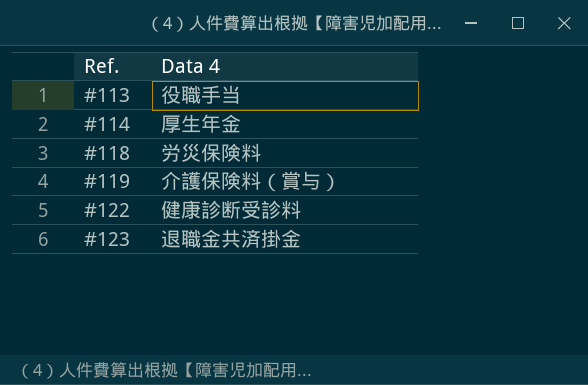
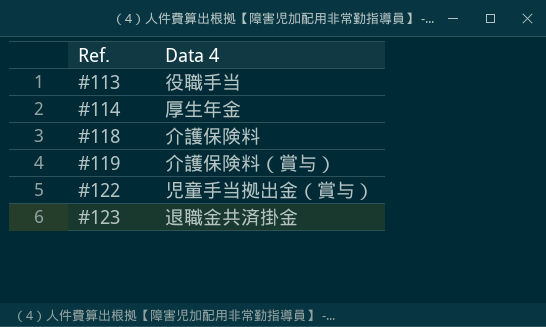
#118 | Data 4: 労災保険料 -> 介護保険料
#122 | Data 4: 健康診断受診料 -> 児童手当拠出金（賞与）

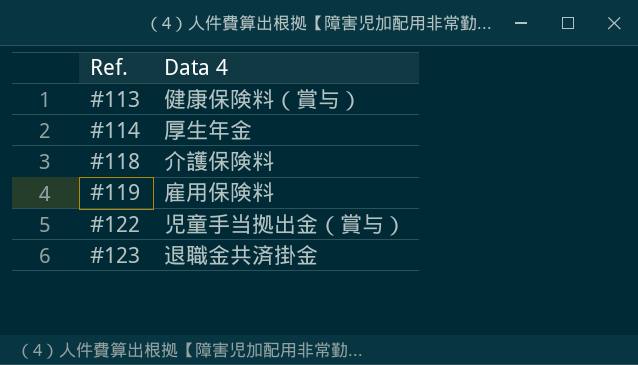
#113 | Data 4: 役職手当 -> 健康保険料（賞与）
#119 | Data 4: 介護保険料（賞与） -> 雇用保険料

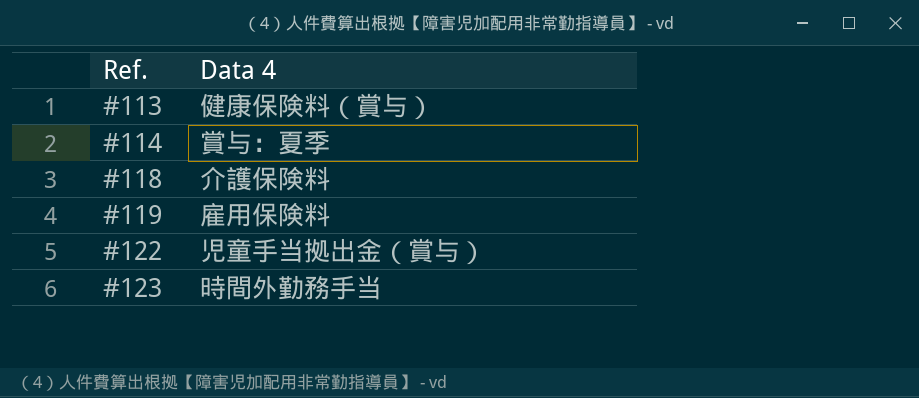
#114 | Data 4: 厚生年金 -> 賞与：夏季
#123 | Data 4: 退職金共済掛金 -> 時間外勤務手当

